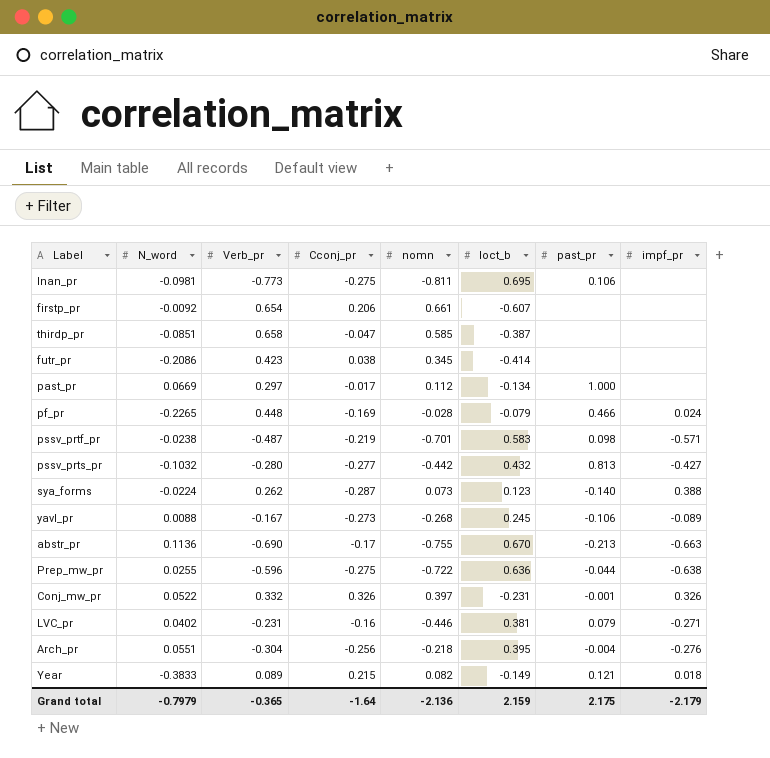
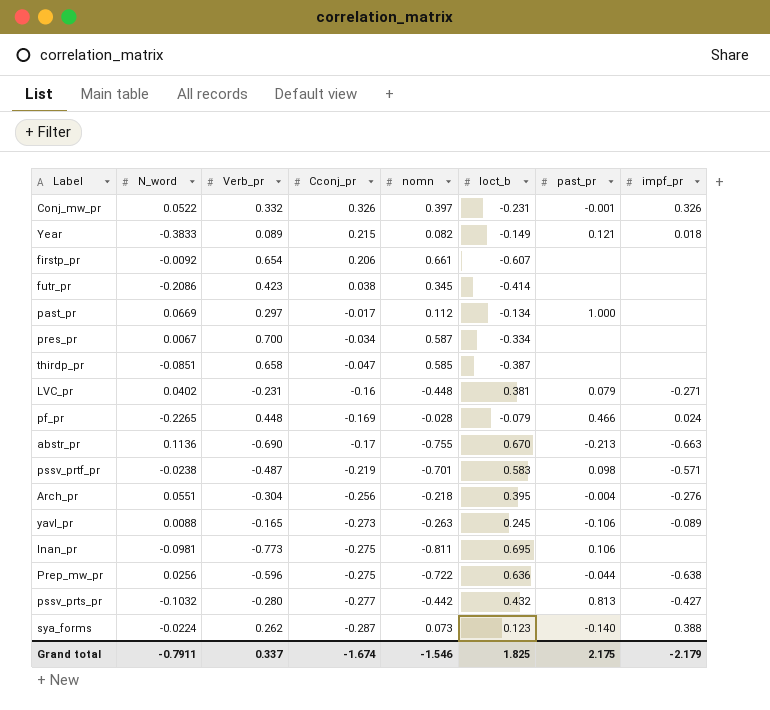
row order: none -> Cconj_pr descending
row pres_pr: none -> 0.0067 | 0.700 | -0.034 | 0.587 | -0.334 | none | none
LVC_pr | nomn: -0.446 -> -0.448
yavl_pr | Verb_pr: -0.167 -> -0.165
yavl_pr | nomn: -0.268 -> -0.263
Prep_mw_pr | N_word: 0.0255 -> 0.0256
Grand total | N_word: -0.7979 -> -0.7911
Grand total | Verb_pr: -0.365 -> 0.337
Grand total | Cconj_pr: -1.64 -> -1.674
Grand total | nomn: -2.136 -> -1.546
Grand total | loct_b: 2.159 -> 1.825

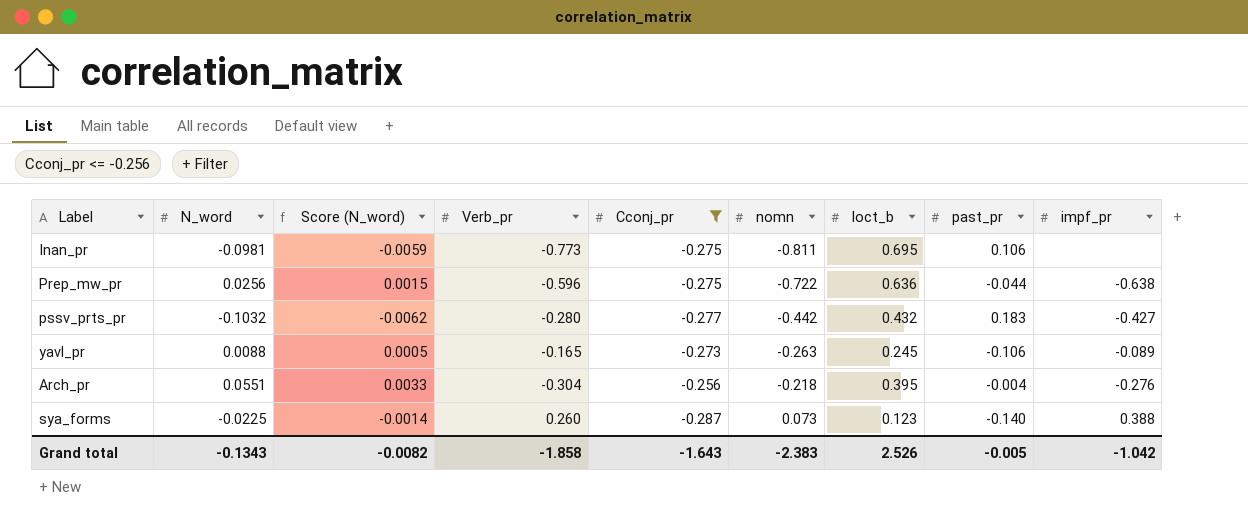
filter: none -> Cconj_pr <= -0.256
row order: Cconj_pr descending -> nomn ascending
column Score (N_word) | formula: none -> [N_word] * 0.06
pssv_prts_pr | past_pr: 0.813 -> 0.183
sya_forms | N_word: -0.0224 -> -0.0225
sya_forms | Verb_pr: 0.262 -> 0.260
Grand total | N_word: -0.7911 -> -0.1343
Grand total | Verb_pr: 0.337 -> -1.858
Grand total | Cconj_pr: -1.674 -> -1.643
Grand total | nomn: -1.546 -> -2.383
Grand total | loct_b: 1.825 -> 2.526
Grand total | past_pr: 2.175 -> -0.005
Grand total | impf_pr: -2.179 -> -1.042

